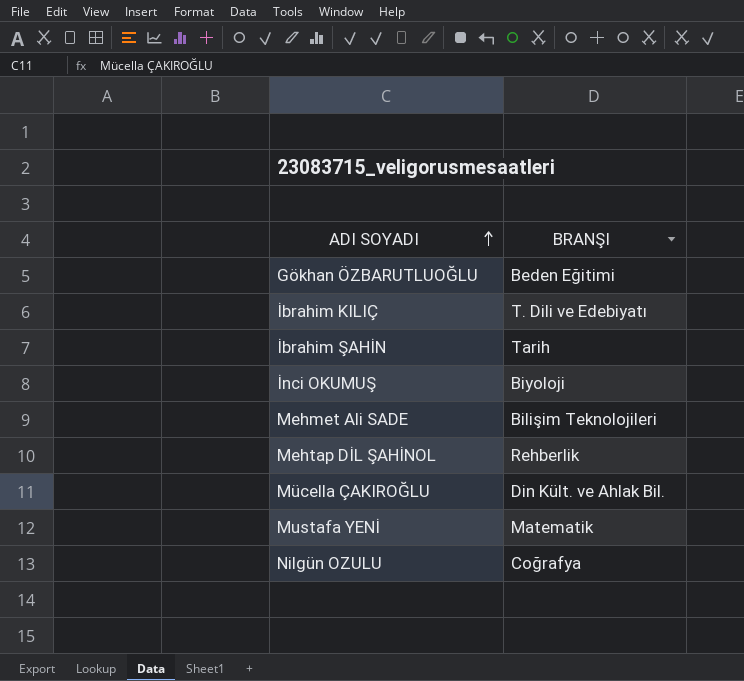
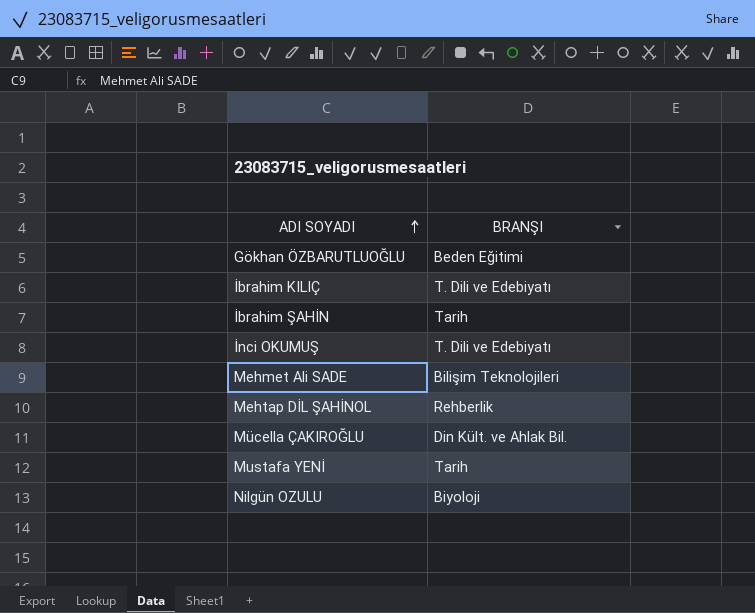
İnci OKUMUŞ | BRANŞI: Biyoloji -> T. Dili ve Edebiyatı
Mustafa YENİ | BRANŞI: Matematik -> Tarih
Nilgün OZULU | BRANŞI: Coğrafya -> Biyoloji

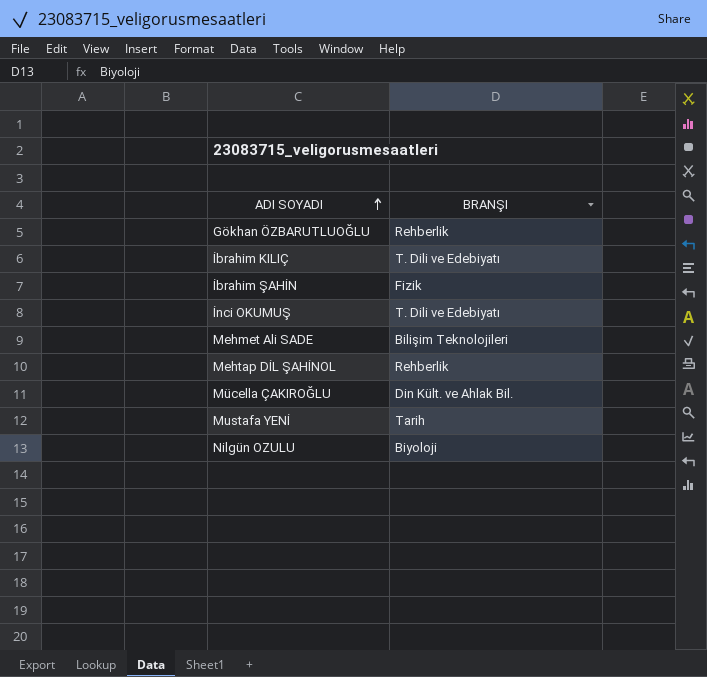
Gökhan ÖZBARUTLUOĞLU | BRANŞI: Beden Eğitimi -> Rehberlik
İbrahim ŞAHİN | BRANŞI: Tarih -> Fizik

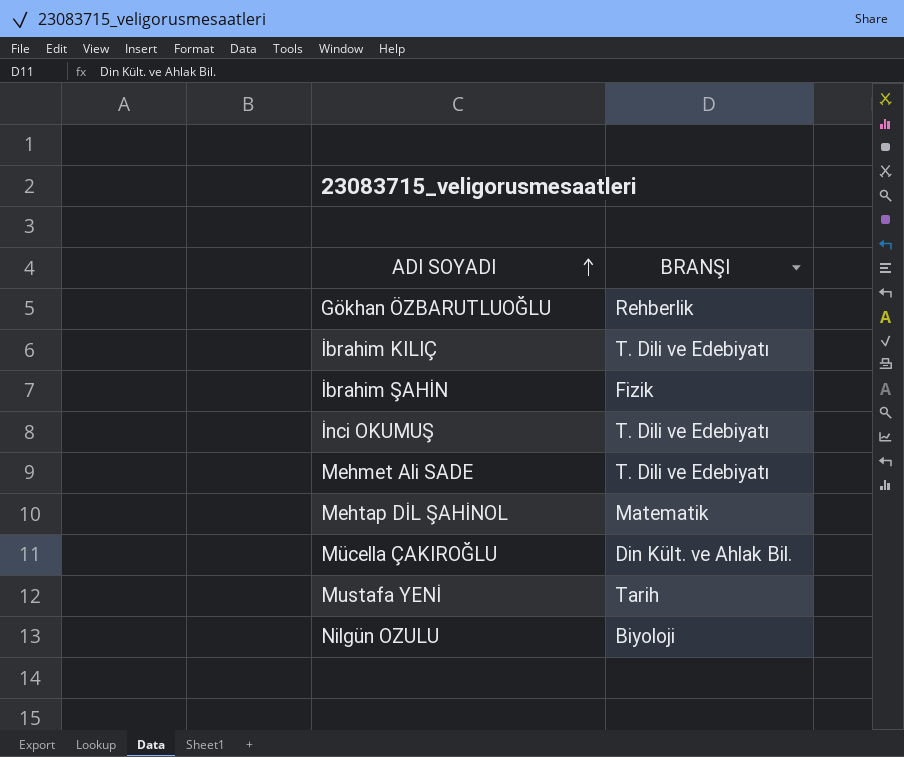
Mehmet Ali SADE | BRANŞI: Bilişim Teknolojileri -> T. Dili ve Edebiyatı
Mehtap DİL ŞAHİNOL | BRANŞI: Rehberlik -> Matematik

